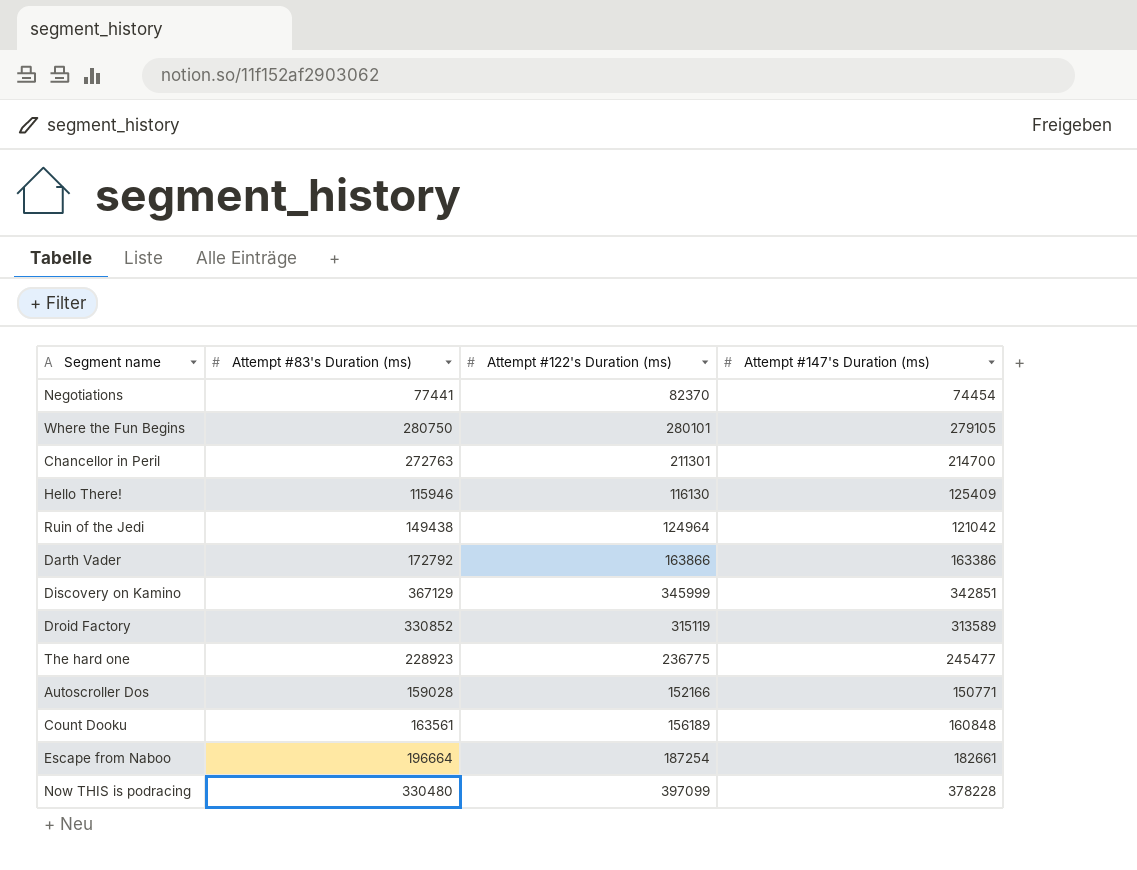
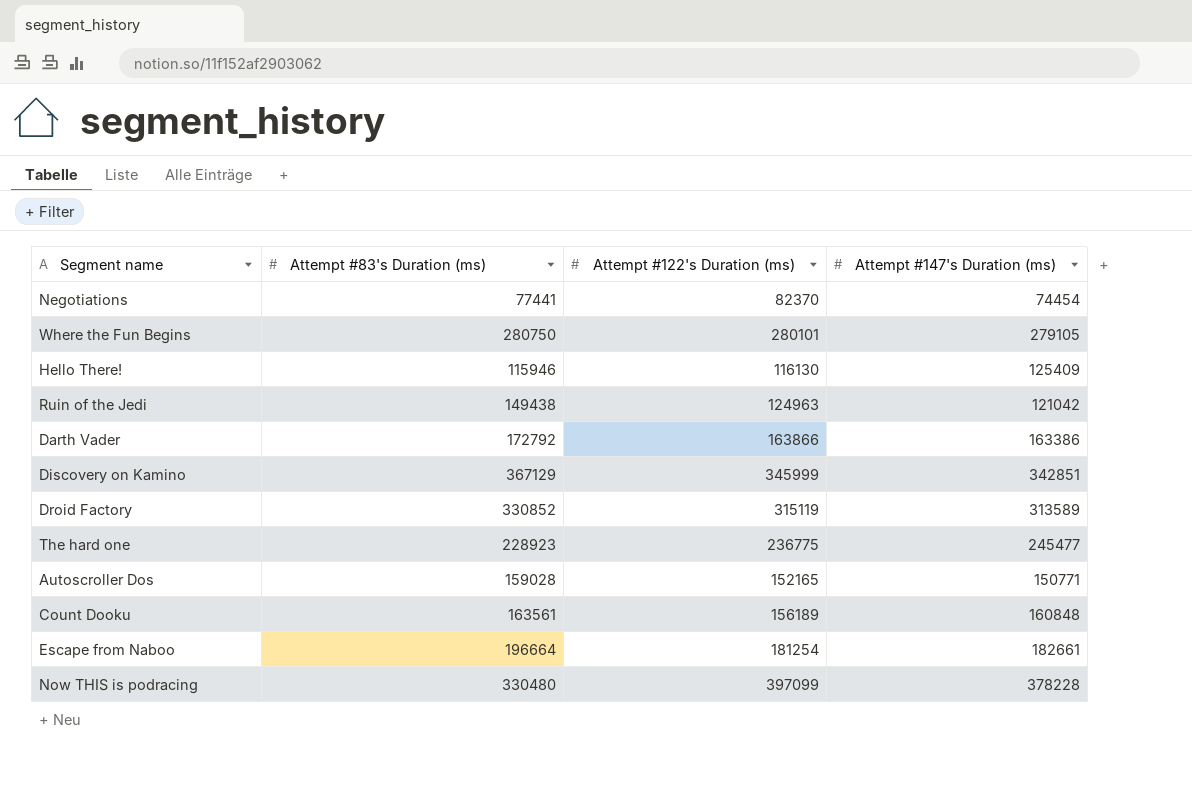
row Chancellor in Peril: 272763 | 211301 | 214700 -> none
Ruin of the Jedi | Attempt #122's Duration (ms): 124964 -> 124963
Autoscroller Dos | Attempt #122's Duration (ms): 152166 -> 152165
Escape from Naboo | Attempt #122's Duration (ms): 187254 -> 181254

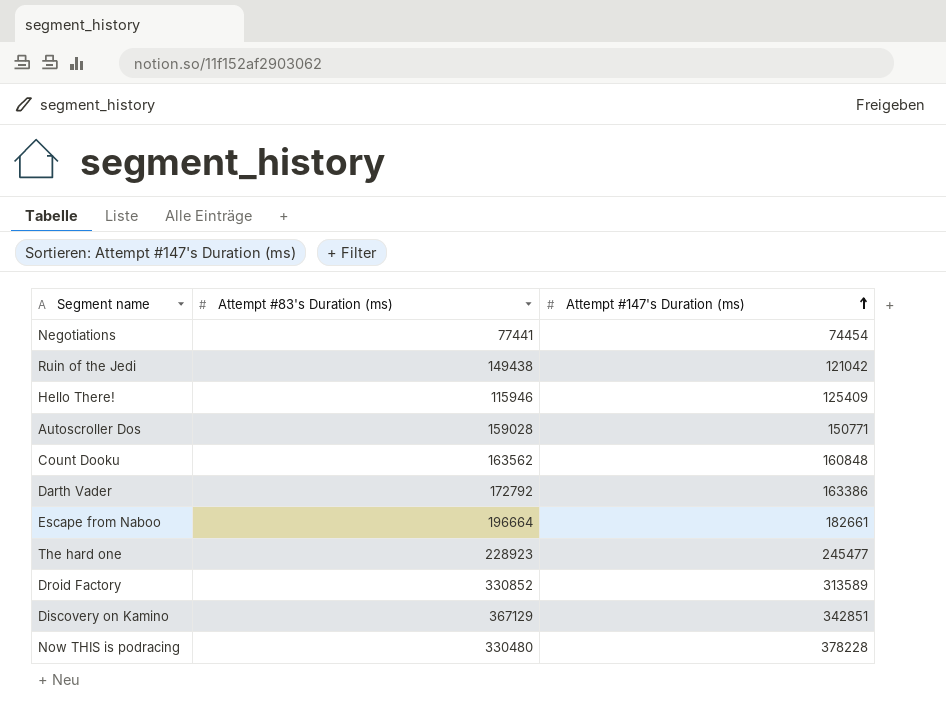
row order: none -> Attempt #147's Duration (ms) ascending
column Attempt #122's Duration (ms) | position: 3 -> none
row Where the Fun Begins: 280750 | 280101 | 279105 -> none
Count Dooku | Attempt #83's Duration (ms): 163561 -> 163562

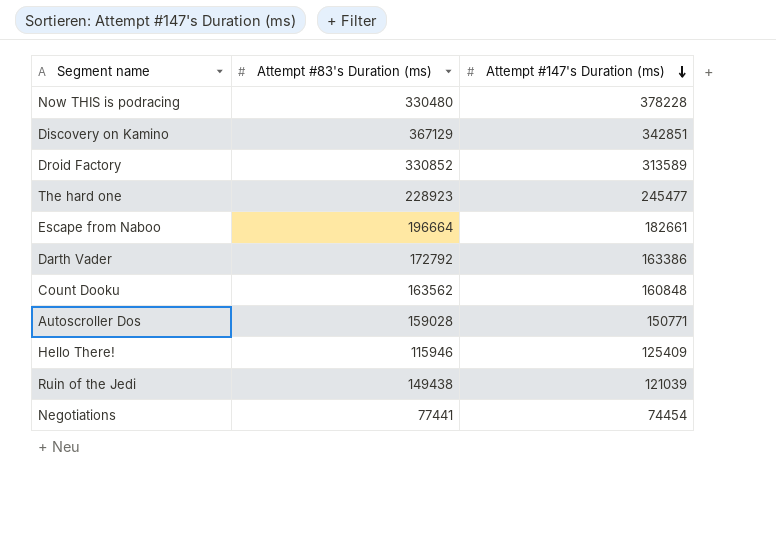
row order: Attempt #147's Duration (ms) ascending -> Attempt #147's Duration (ms) descending
Ruin of the Jedi | Attempt #147's Duration (ms): 121042 -> 121039

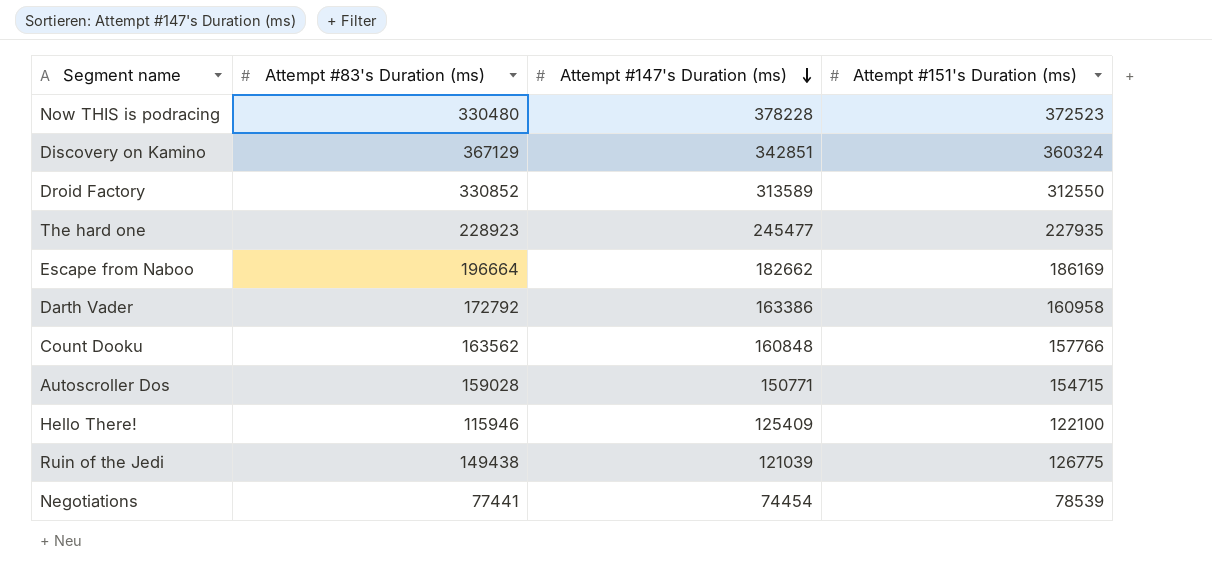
column Attempt #151's Duration (ms) | position: none -> 4
Escape from Naboo | Attempt #147's Duration (ms): 182661 -> 182662

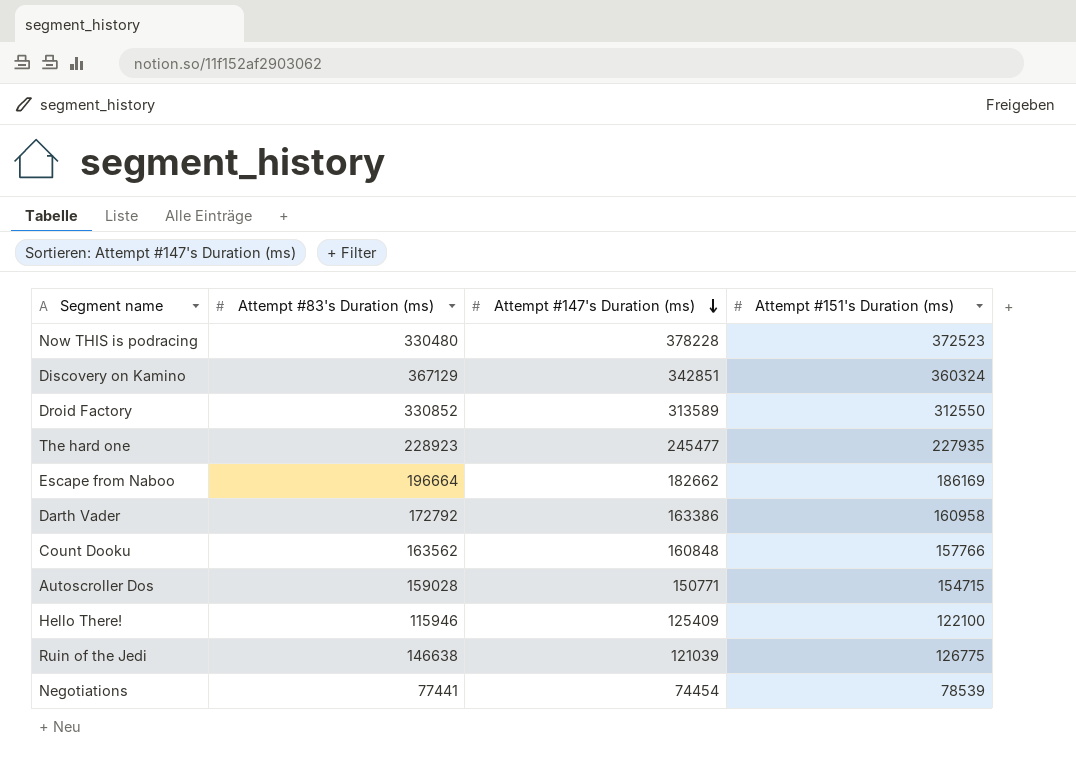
Ruin of the Jedi | Attempt #83's Duration (ms): 149438 -> 146638

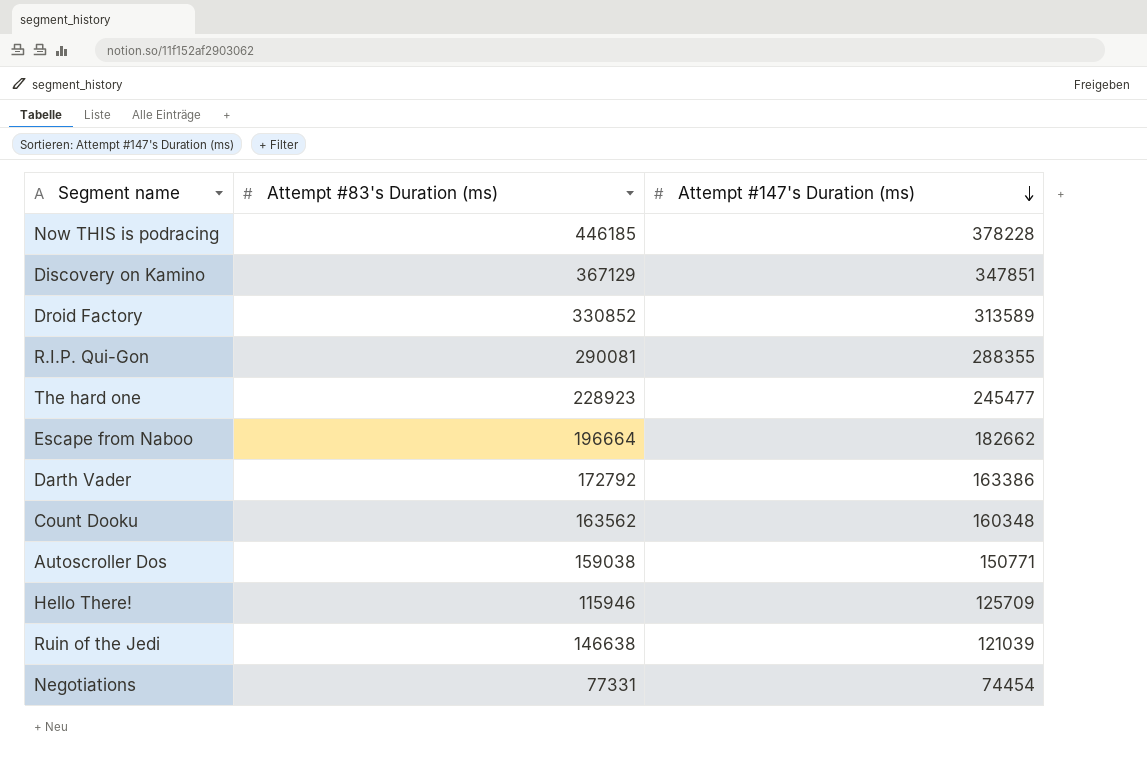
column Attempt #151's Duration (ms) | position: 4 -> none
Now THIS is podracing | Attempt #83's Duration (ms): 330480 -> 446185
Discovery on Kamino | Attempt #147's Duration (ms): 342851 -> 347851
row R.I.P. Qui-Gon: none -> 290081 | 288355
Count Dooku | Attempt #147's Duration (ms): 160848 -> 160348
Autoscroller Dos | Attempt #83's Duration (ms): 159028 -> 159038
Hello There! | Attempt #147's Duration (ms): 125409 -> 125709
Negotiations | Attempt #83's Duration (ms): 77441 -> 77331

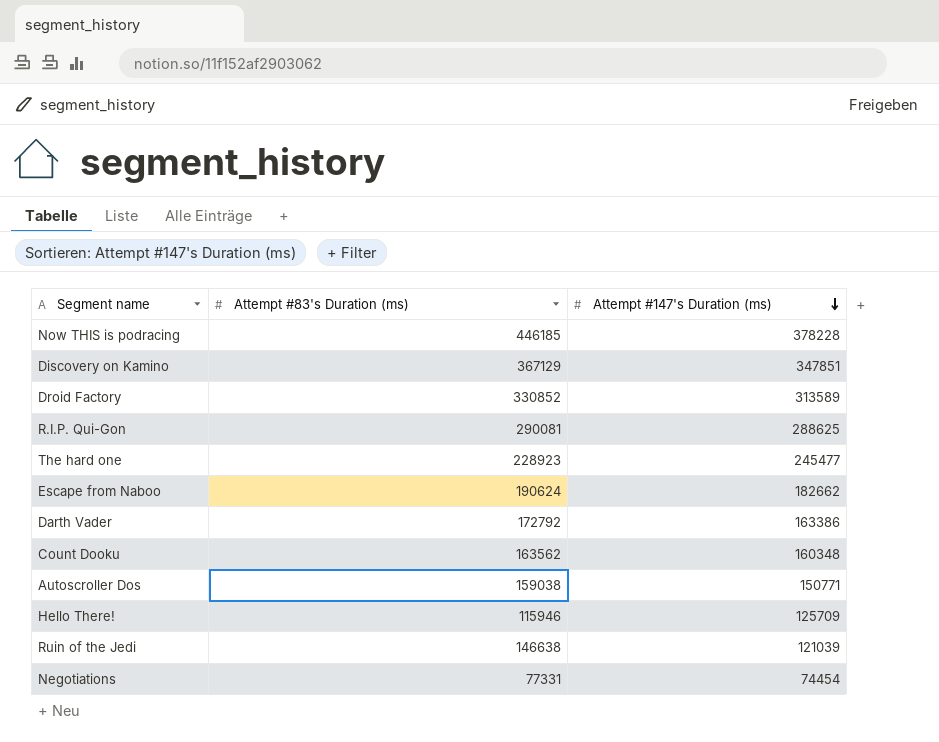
R.I.P. Qui-Gon | Attempt #147's Duration (ms): 288355 -> 288625
Escape from Naboo | Attempt #83's Duration (ms): 196664 -> 190624

